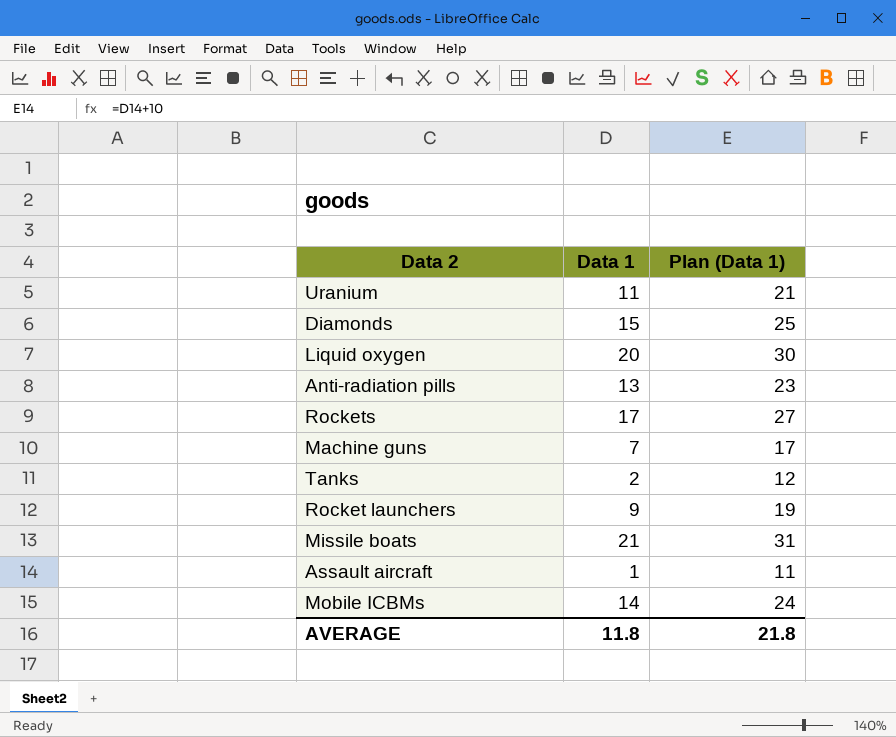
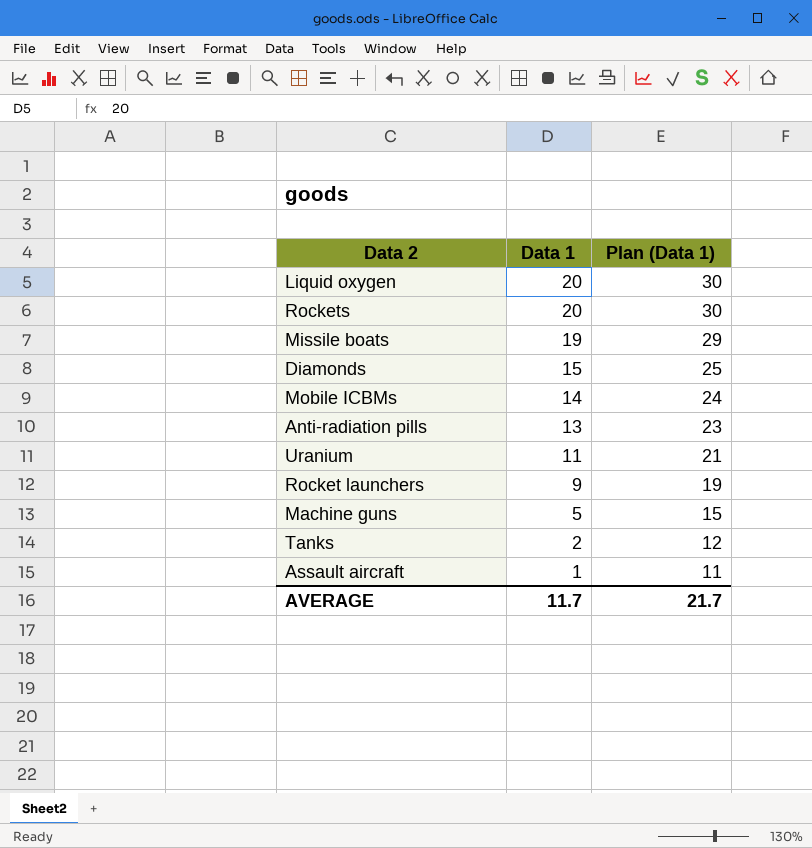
row order: none -> Data 1 descending
Rockets | Data 1: 17 -> 20
Rockets | Plan (Data 1): 27 -> 30
Missile boats | Data 1: 21 -> 19
Missile boats | Plan (Data 1): 31 -> 29
Machine guns | Data 1: 7 -> 5
Machine guns | Plan (Data 1): 17 -> 15
AVERAGE | Data 1: 11.8 -> 11.7
AVERAGE | Plan (Data 1): 21.8 -> 21.7

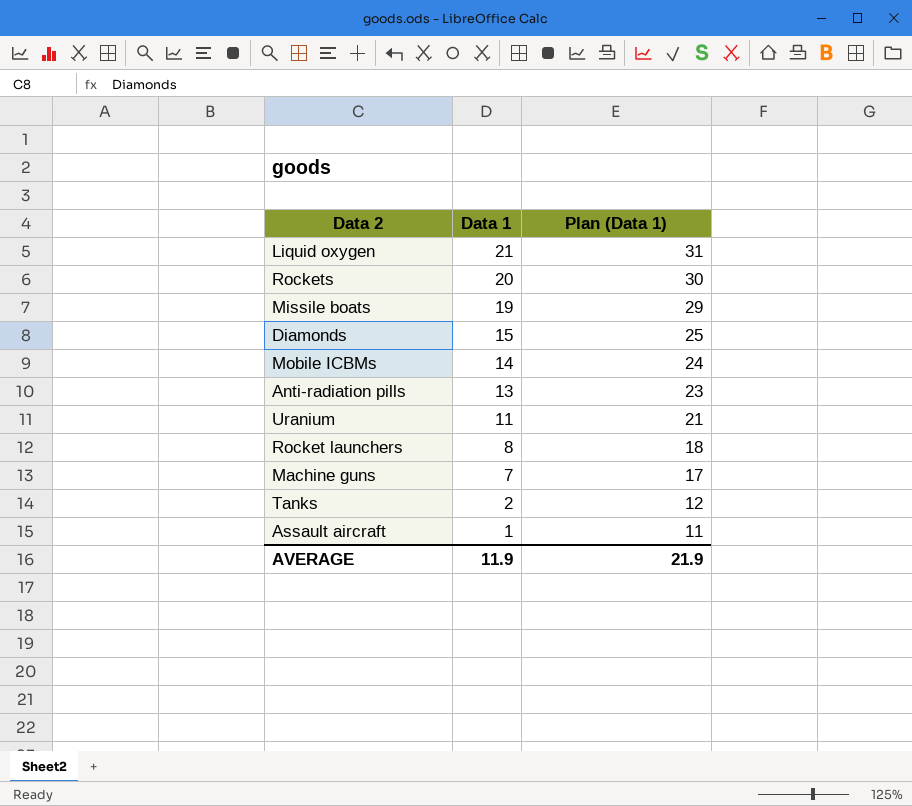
Liquid oxygen | Data 1: 20 -> 21
Liquid oxygen | Plan (Data 1): 30 -> 31
Rocket launchers | Data 1: 9 -> 8
Rocket launchers | Plan (Data 1): 19 -> 18
Machine guns | Data 1: 5 -> 7
Machine guns | Plan (Data 1): 15 -> 17
AVERAGE | Data 1: 11.7 -> 11.9
AVERAGE | Plan (Data 1): 21.7 -> 21.9

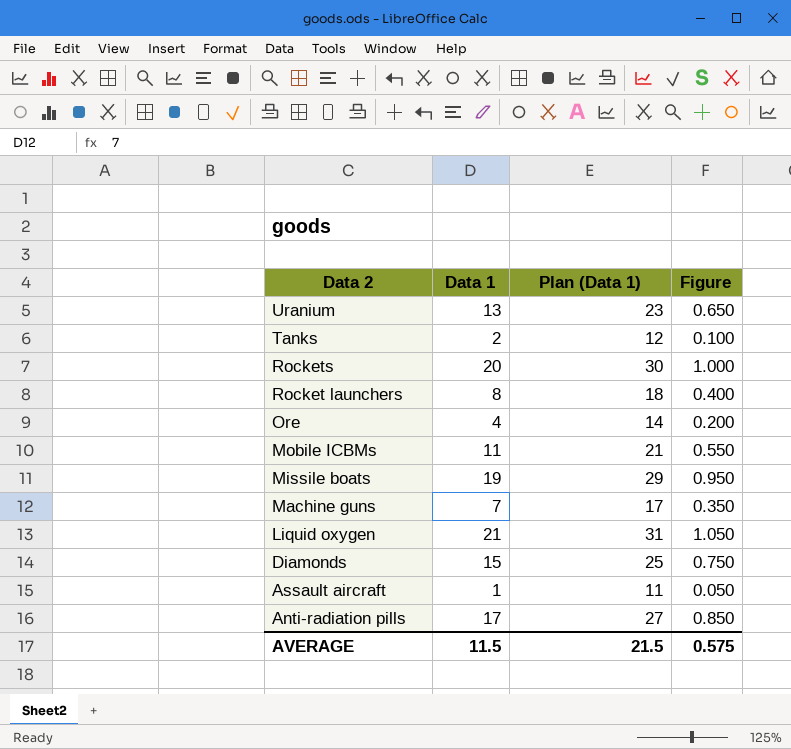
row order: Data 1 descending -> Data 2 descending
column Figure | formula: none -> [Data 1] * 0.05
Uranium | Data 1: 11 -> 13
Uranium | Plan (Data 1): 21 -> 23
row Ore: none -> 4 | 14 | 0.200
Mobile ICBMs | Data 1: 14 -> 11
Mobile ICBMs | Plan (Data 1): 24 -> 21
Anti-radiation pills | Data 1: 13 -> 17
Anti-radiation pills | Plan (Data 1): 23 -> 27
AVERAGE | Data 1: 11.9 -> 11.5
AVERAGE | Plan (Data 1): 21.9 -> 21.5

